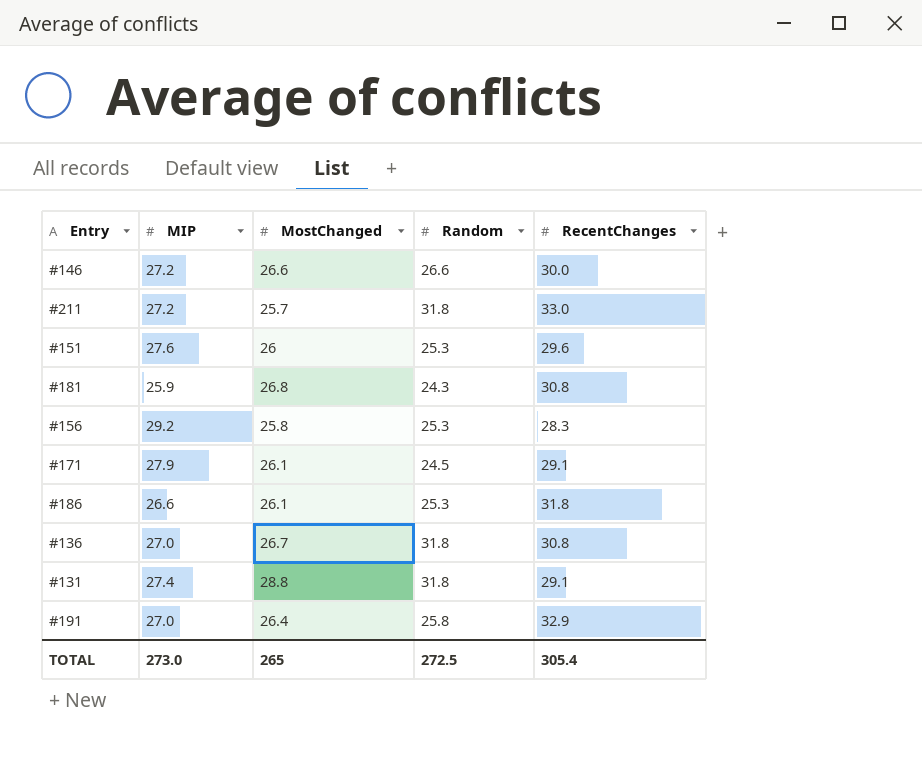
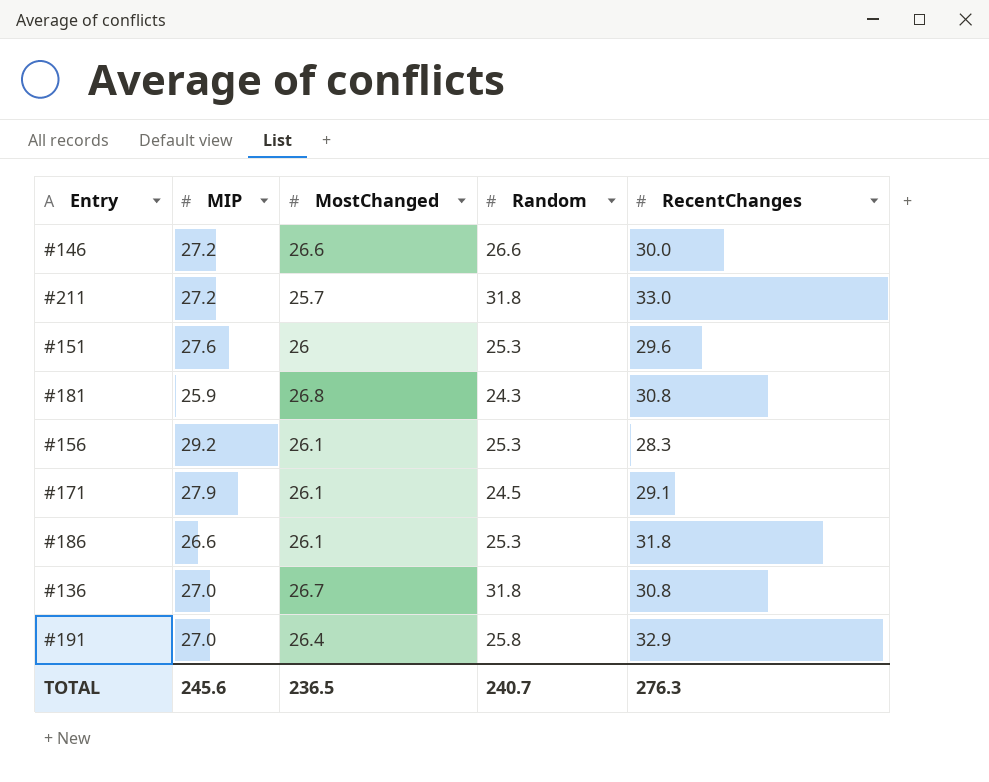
row #131: 27.4 | 28.8 | 31.8 | 29.1 -> none
#156 | MostChanged: 25.8 -> 26.1
TOTAL | MIP: 273.0 -> 245.6
TOTAL | MostChanged: 265 -> 236.5
TOTAL | Random: 272.5 -> 240.7
TOTAL | RecentChanges: 305.4 -> 276.3

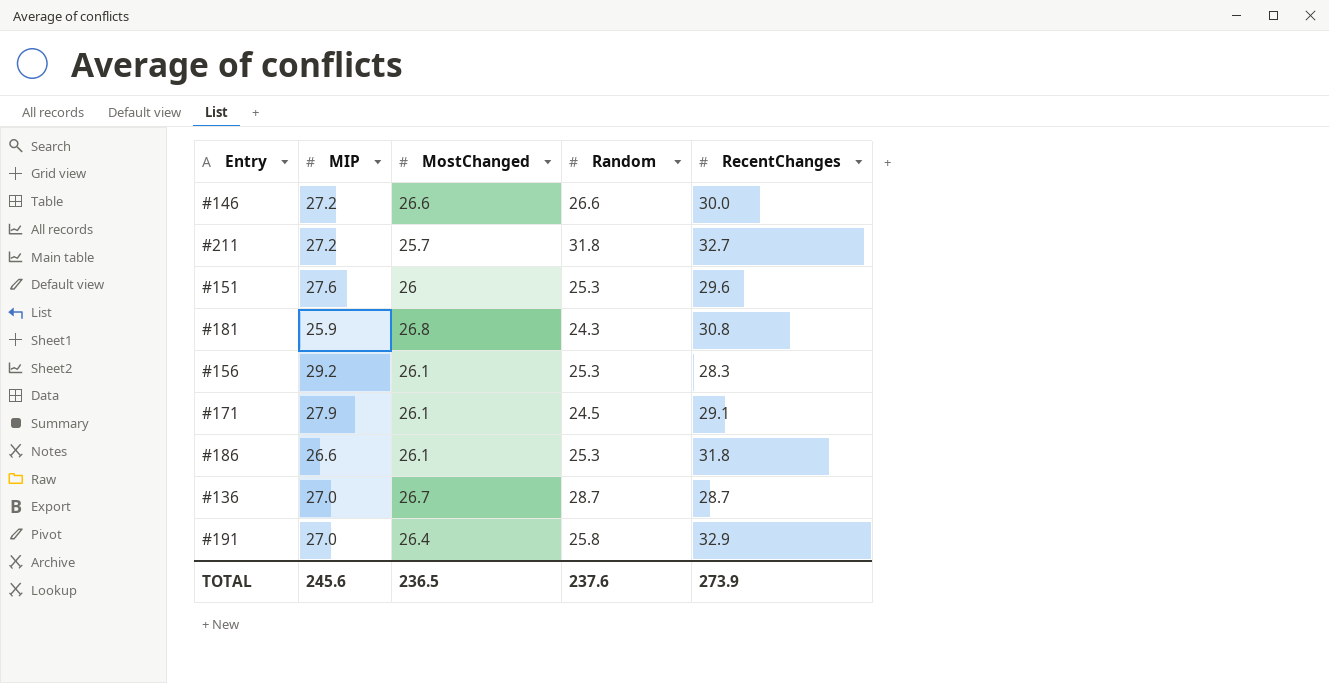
#211 | RecentChanges: 33.0 -> 32.7
#136 | Random: 31.8 -> 28.7
#136 | RecentChanges: 30.8 -> 28.7
TOTAL | Random: 240.7 -> 237.6
TOTAL | RecentChanges: 276.3 -> 273.9

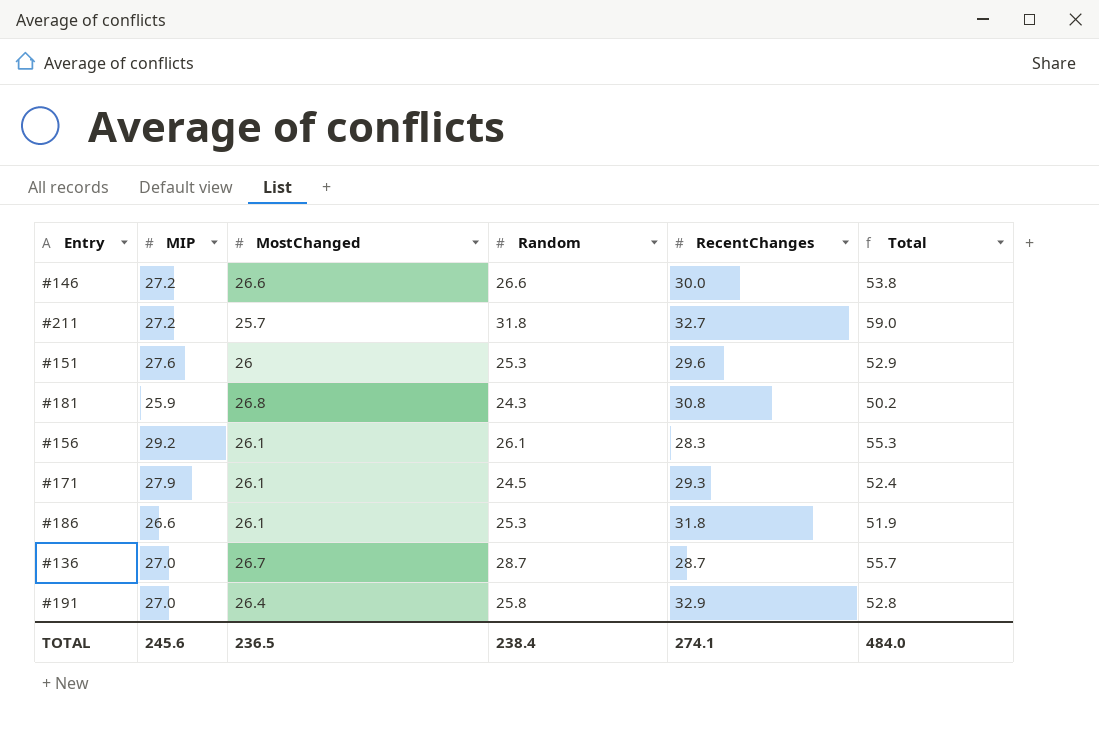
column Total | formula: none -> [MIP] + [Random]
#156 | Random: 25.3 -> 26.1
#171 | RecentChanges: 29.1 -> 29.3
TOTAL | Random: 237.6 -> 238.4
TOTAL | RecentChanges: 273.9 -> 274.1

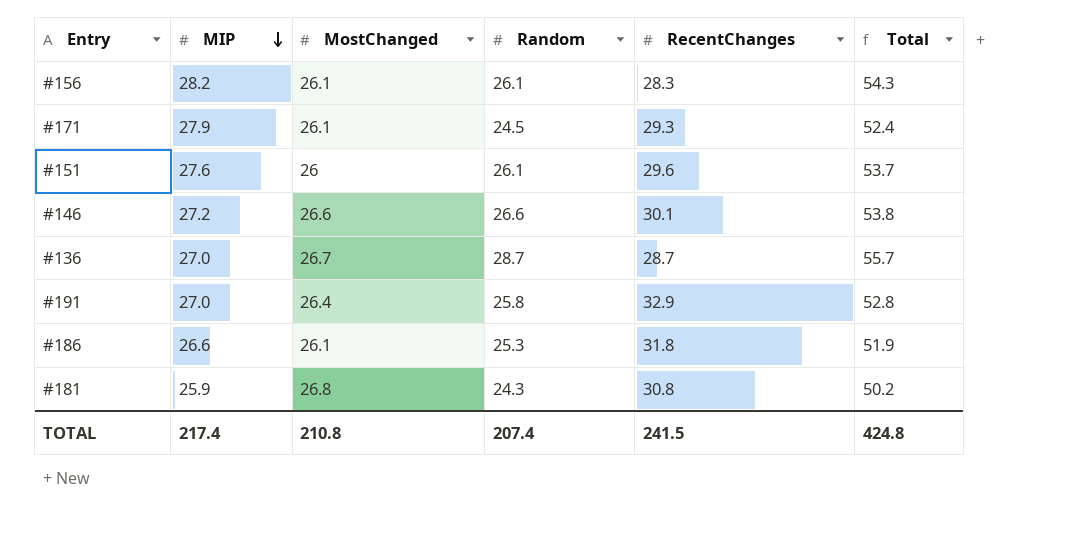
row order: none -> MIP descending
row #211: 27.2 | 25.7 | 31.8 | 32.7 | 59.0 -> none
#156 | MIP: 29.2 -> 28.2
#156 | Total: 55.3 -> 54.3
#151 | Random: 25.3 -> 26.1
#151 | Total: 52.9 -> 53.7
#146 | RecentChanges: 30.0 -> 30.1
TOTAL | MIP: 245.6 -> 217.4
TOTAL | MostChanged: 236.5 -> 210.8
TOTAL | Random: 238.4 -> 207.4
TOTAL | RecentChanges: 274.1 -> 241.5
TOTAL | Total: 484.0 -> 424.8

